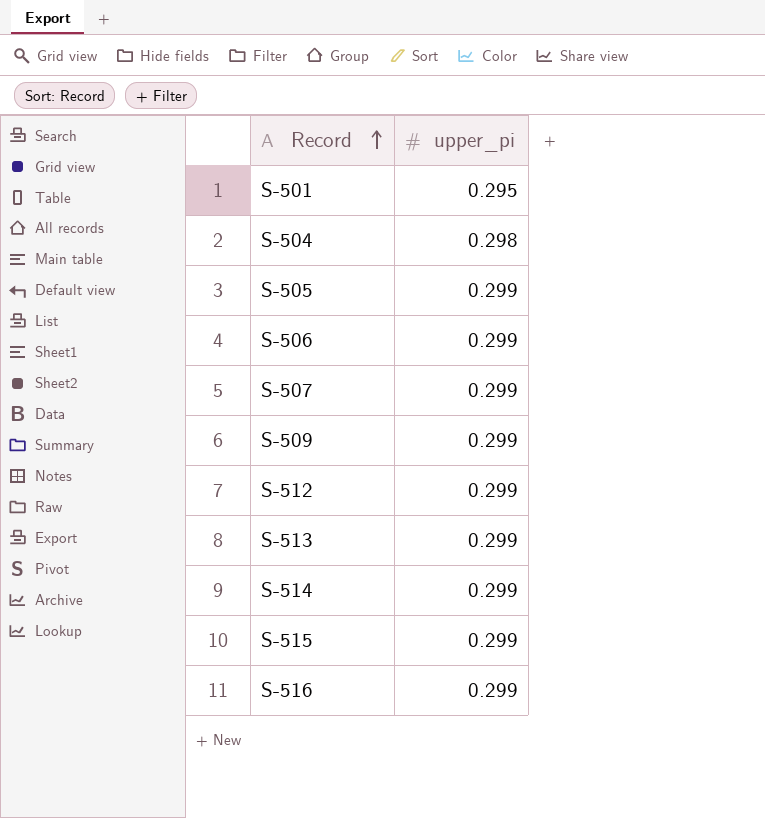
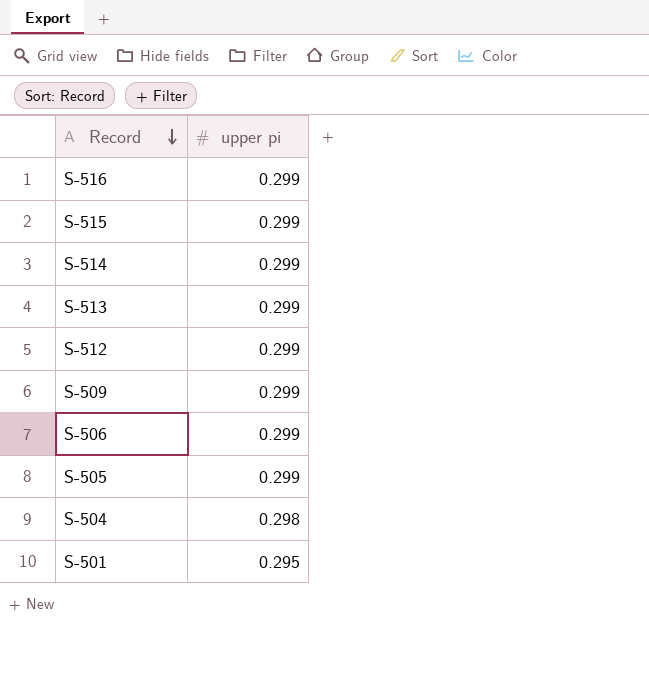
row order: Record ascending -> Record descending
column name: upper_pi -> upper pi
row S-507: 0.299 -> none

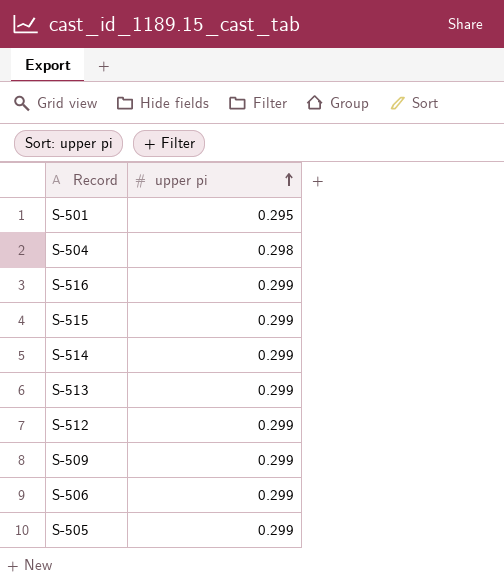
row order: Record descending -> upper pi ascending

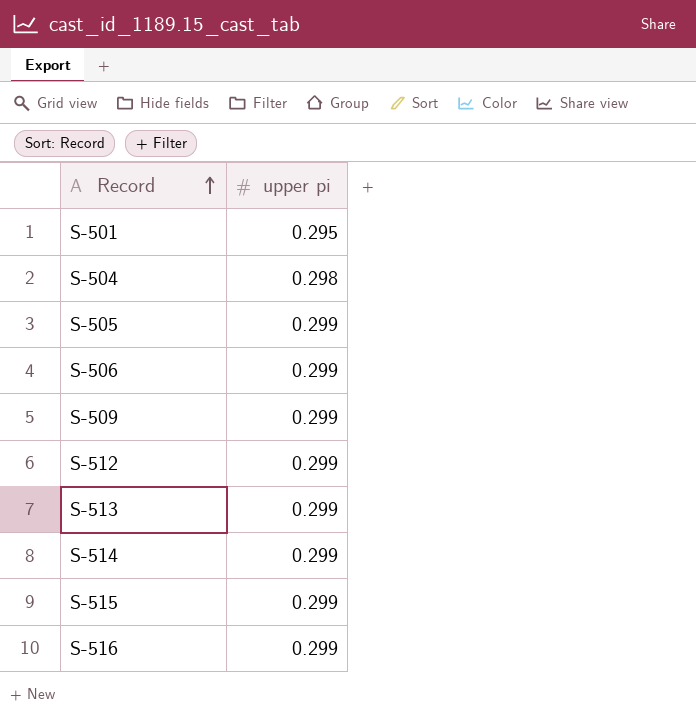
row order: upper pi ascending -> Record ascending

